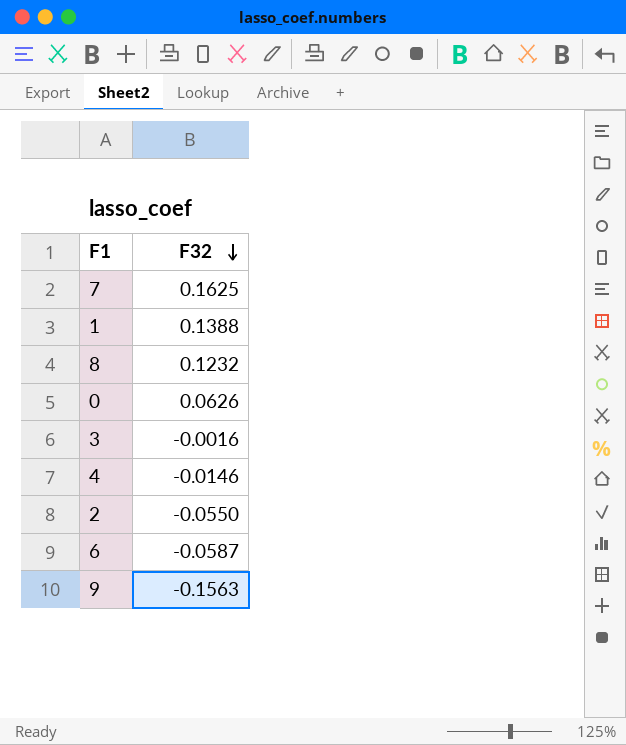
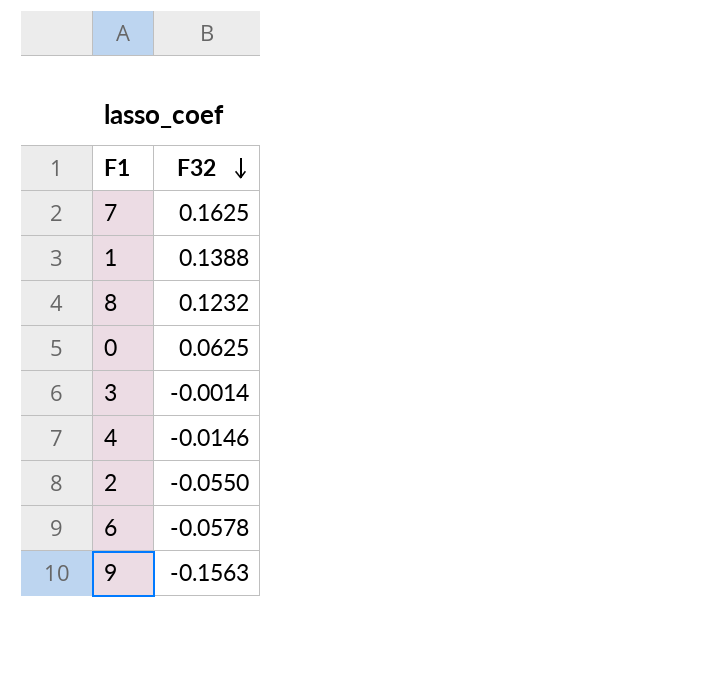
0 | F32: 0.0626 -> 0.0625
3 | F32: -0.0016 -> -0.0014
6 | F32: -0.0587 -> -0.0578

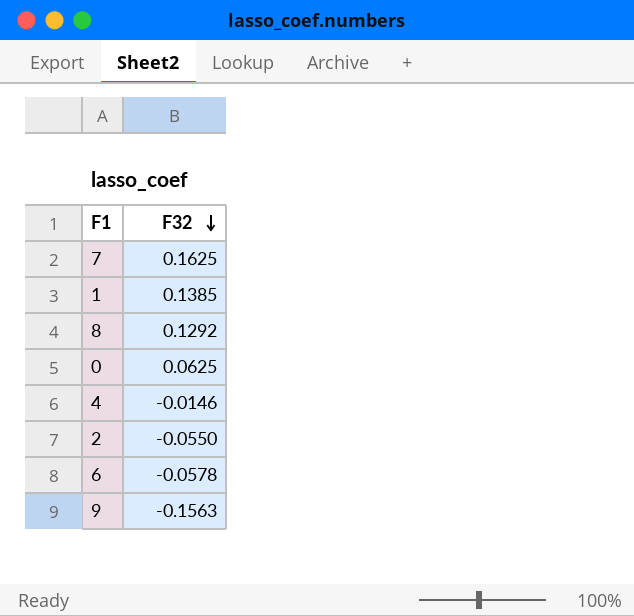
row 3: -0.0014 -> none
1 | F32: 0.1388 -> 0.1385
8 | F32: 0.1232 -> 0.1292

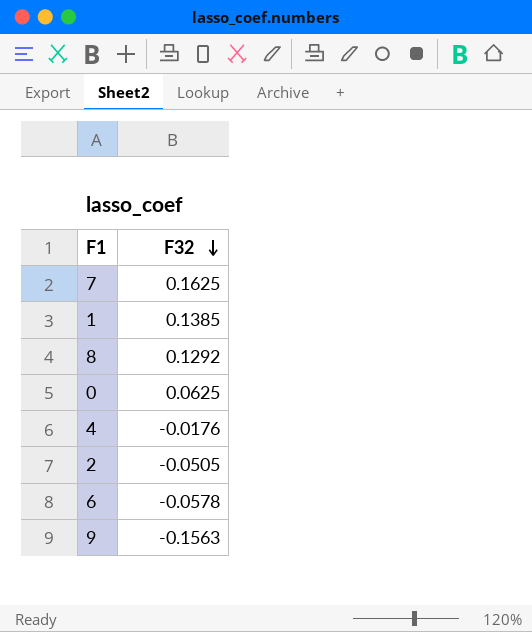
4 | F32: -0.0146 -> -0.0176
2 | F32: -0.0550 -> -0.0505

